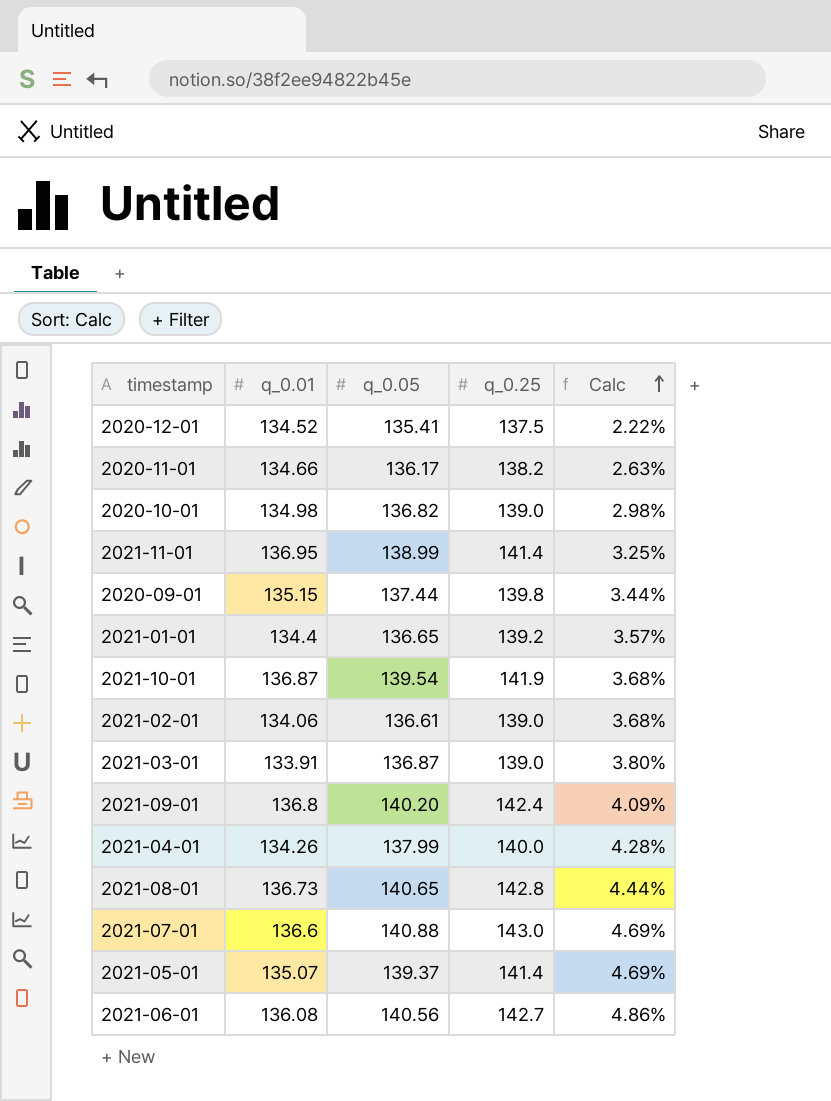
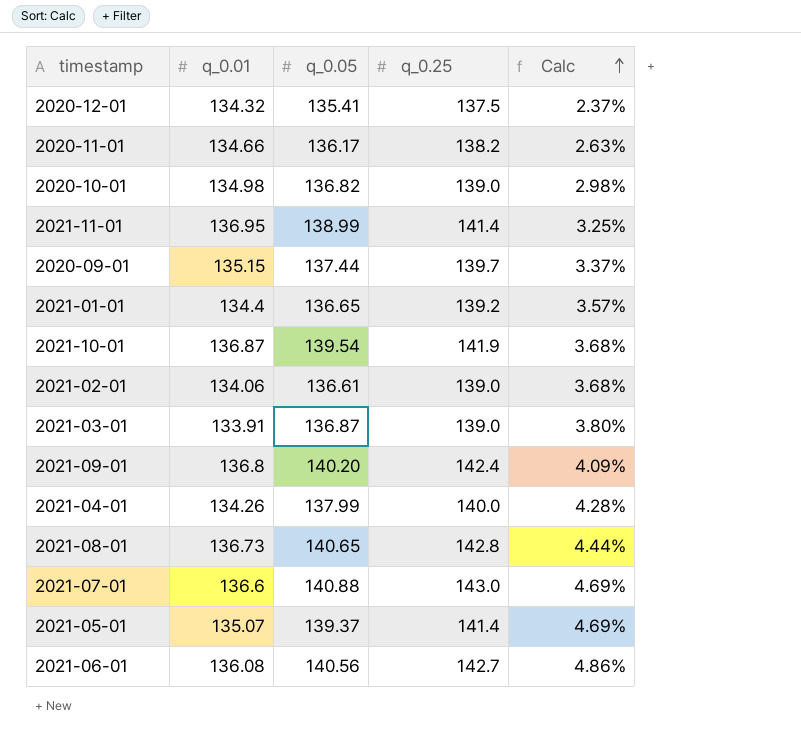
2020-12-01 | q_0.01: 134.52 -> 134.32
2020-12-01 | Calc: 2.22% -> 2.37%
2020-09-01 | q_0.25: 139.8 -> 139.7
2020-09-01 | Calc: 3.44% -> 3.37%

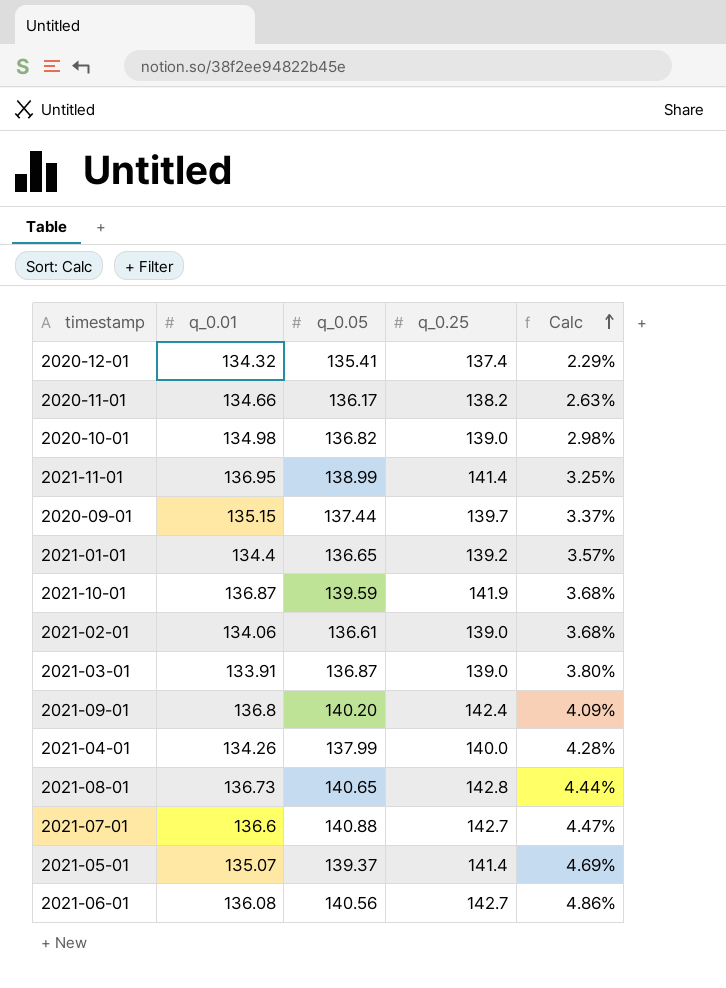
2020-12-01 | q_0.25: 137.5 -> 137.4
2020-12-01 | Calc: 2.37% -> 2.29%
2021-10-01 | q_0.05: 139.54 -> 139.59
2021-07-01 | q_0.25: 143.0 -> 142.7
2021-07-01 | Calc: 4.69% -> 4.47%

